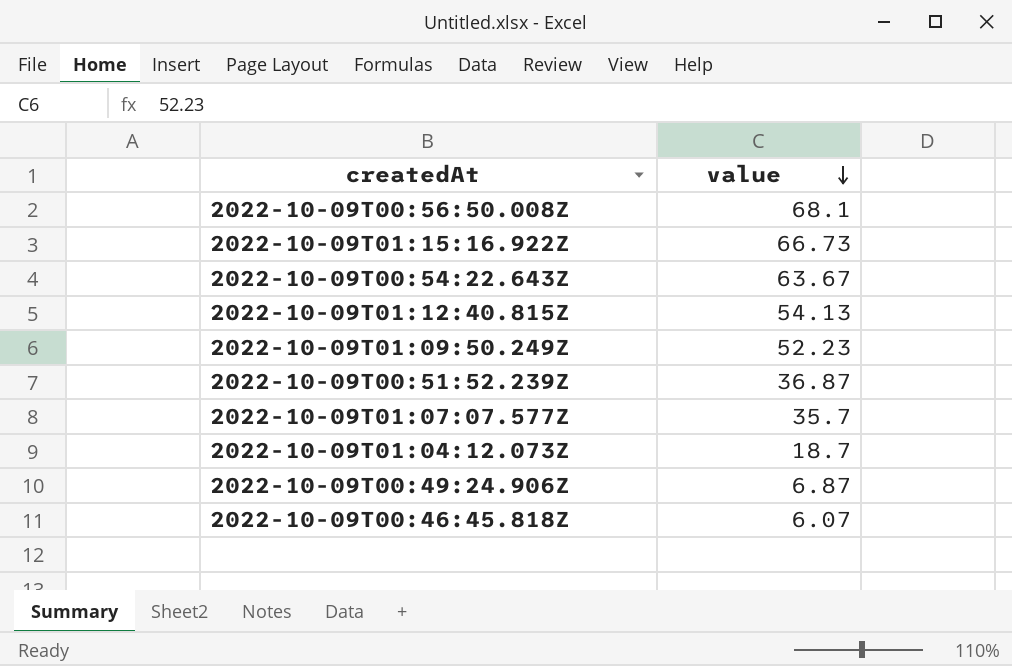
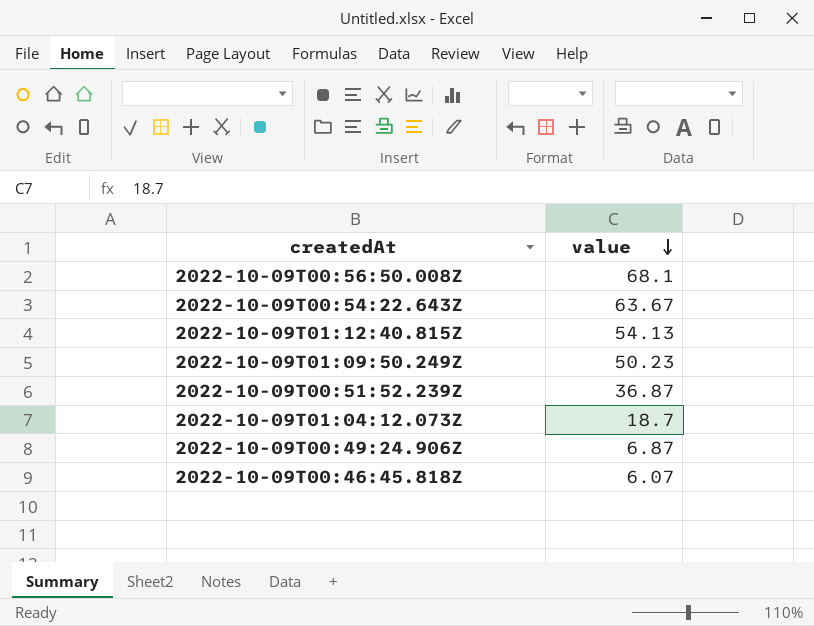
row 2022-10-09T01:15:16.922Z: 66.73 -> none
row 2022-10-09T01:07:07.577Z: 35.7 -> none
2022-10-09T01:09:50.249Z | value: 52.23 -> 50.23

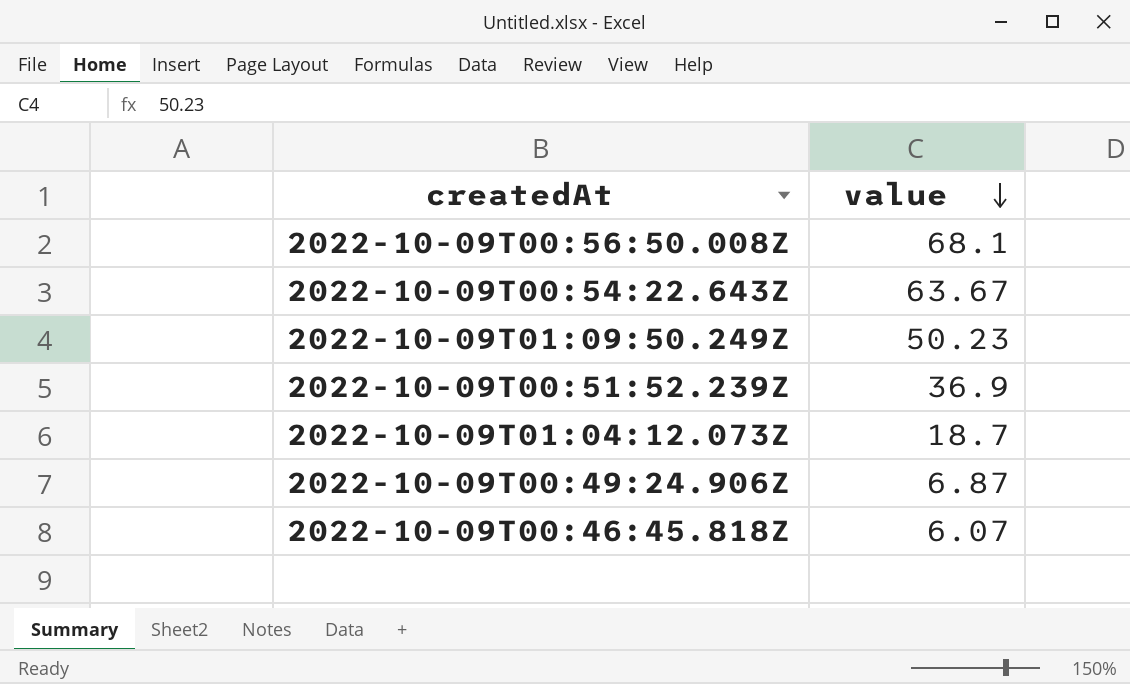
row 2022-10-09T01:12:40.815Z: 54.13 -> none
2022-10-09T00:51:52.239Z | value: 36.87 -> 36.9

